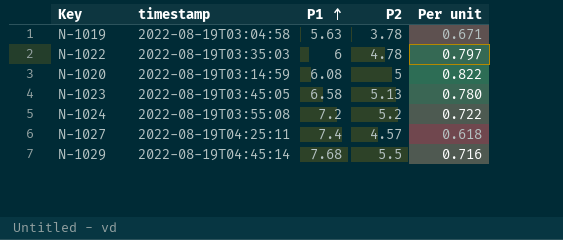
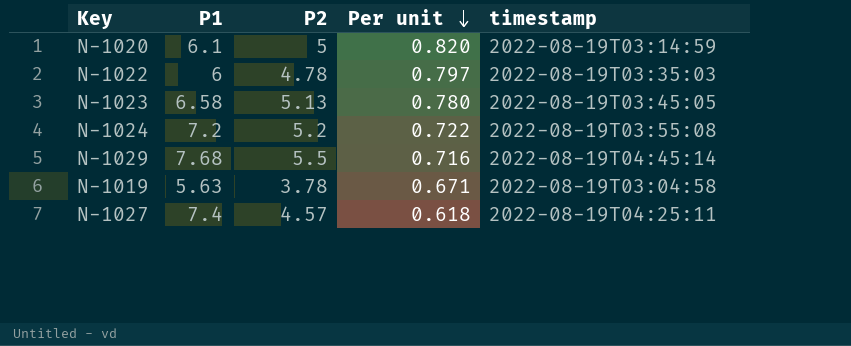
row order: P1 ascending -> Per unit descending
column timestamp | position: 2 -> 5
N-1020 | P1: 6.08 -> 6.1
N-1020 | Per unit: 0.822 -> 0.820

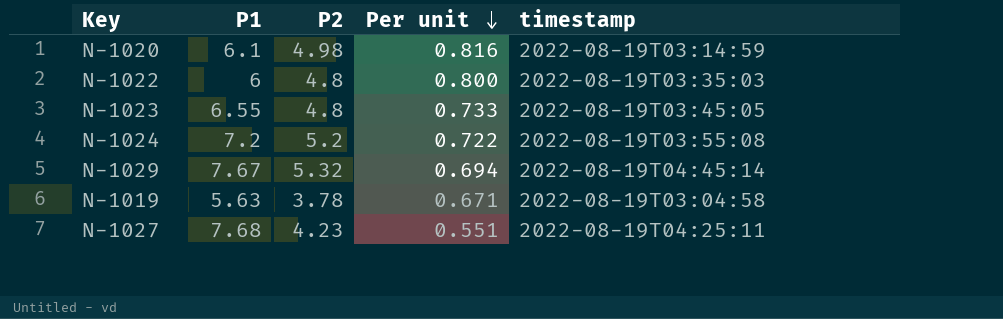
N-1020 | P2: 5 -> 4.98
N-1020 | Per unit: 0.820 -> 0.816
N-1022 | P2: 4.78 -> 4.8
N-1022 | Per unit: 0.797 -> 0.800
N-1023 | P1: 6.58 -> 6.55
N-1023 | P2: 5.13 -> 4.8
N-1023 | Per unit: 0.780 -> 0.733
N-1029 | P1: 7.68 -> 7.67
N-1029 | P2: 5.5 -> 5.32
N-1029 | Per unit: 0.716 -> 0.694
N-1027 | P1: 7.4 -> 7.68
N-1027 | P2: 4.57 -> 4.23
N-1027 | Per unit: 0.618 -> 0.551

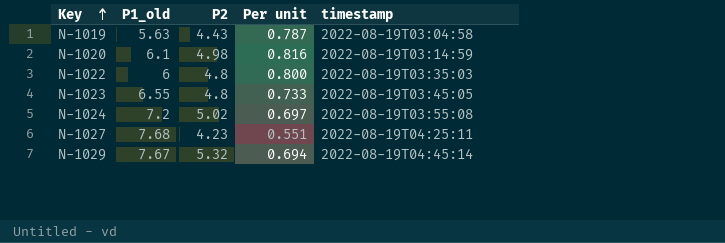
row order: Per unit descending -> Key ascending
column name: P1 -> P1_old
N-1019 | P2: 3.78 -> 4.43
N-1019 | Per unit: 0.671 -> 0.787
N-1024 | P2: 5.2 -> 5.02
N-1024 | Per unit: 0.722 -> 0.697

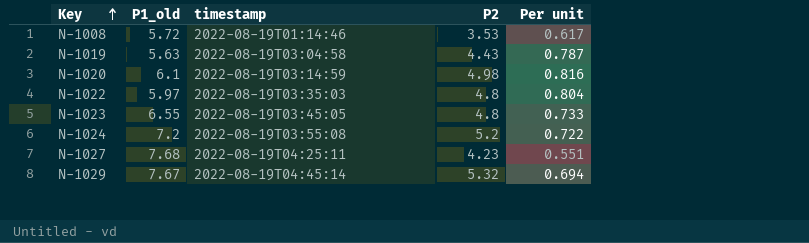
column timestamp | position: 5 -> 3
row N-1008: none -> 5.72 | 2022-08-19T01:14:46 | 3.53 | 0.617
N-1022 | P1_old: 6 -> 5.97
N-1022 | Per unit: 0.800 -> 0.804
N-1024 | P2: 5.02 -> 5.2
N-1024 | Per unit: 0.697 -> 0.722

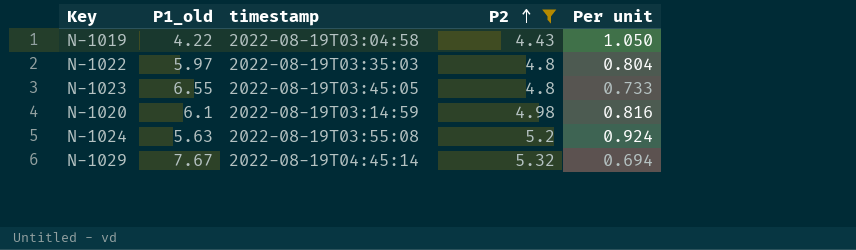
filter: none -> P2 >= 4.43
row order: Key ascending -> P2 ascending
N-1019 | P1_old: 5.63 -> 4.22
N-1019 | Per unit: 0.787 -> 1.050
N-1024 | P1_old: 7.2 -> 5.63
N-1024 | Per unit: 0.722 -> 0.924

